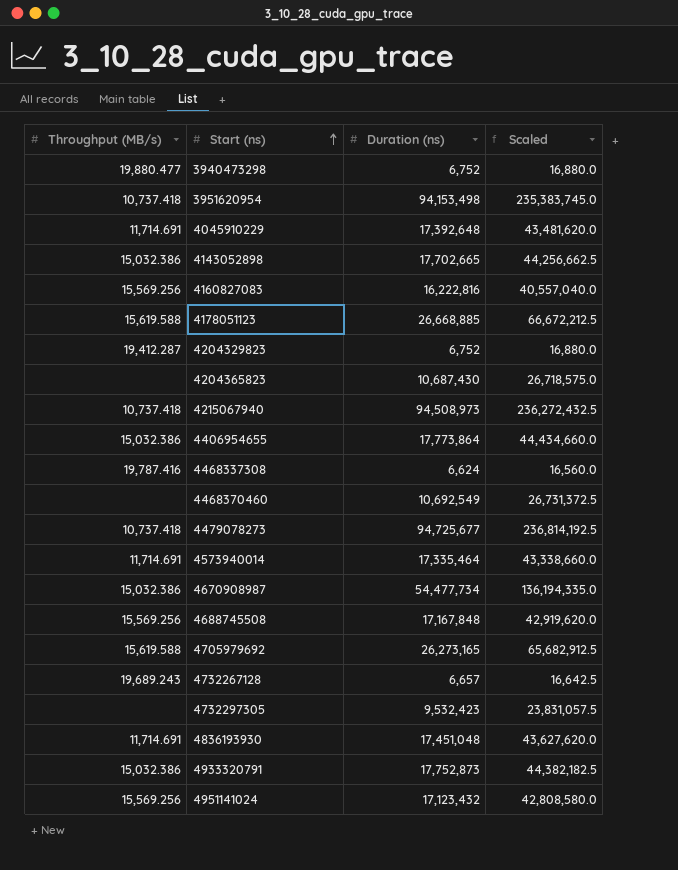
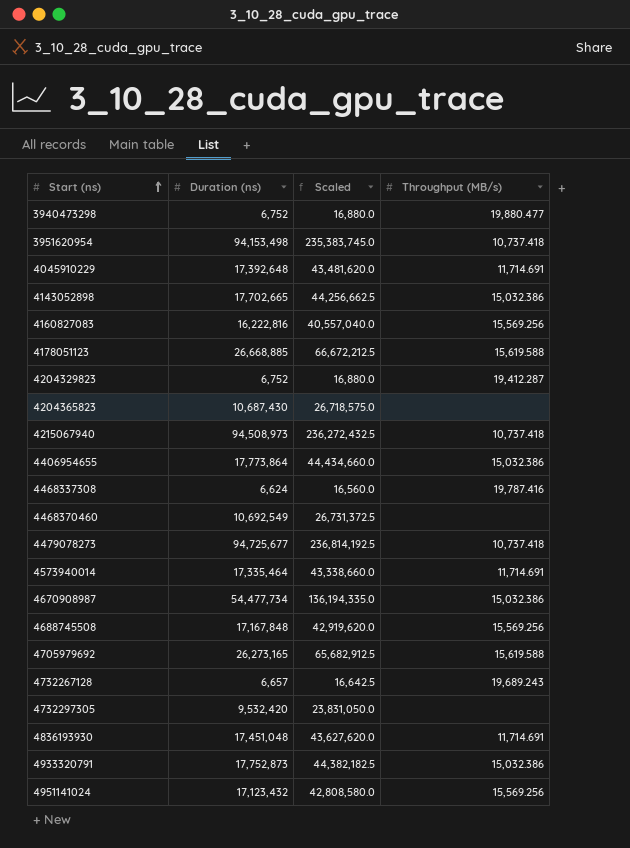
column Throughput (MB/s) | position: 1 -> 4
4732297305 | Duration (ns): 9,532,423 -> 9,532,420
4732297305 | Scaled: 23,831,057.5 -> 23,831,050.0

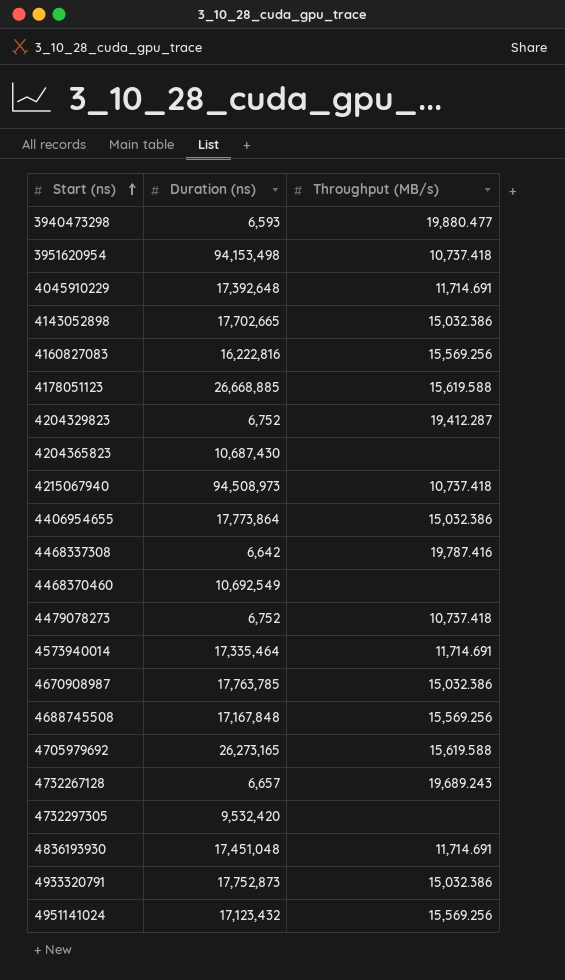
column Scaled | formula: [Duration (ns)] * 2.5 -> none
3940473298 | Duration (ns): 6,752 -> 6,593
4468337308 | Duration (ns): 6,624 -> 6,642
4479078273 | Duration (ns): 94,725,677 -> 6,752
4670908987 | Duration (ns): 54,477,734 -> 17,763,785

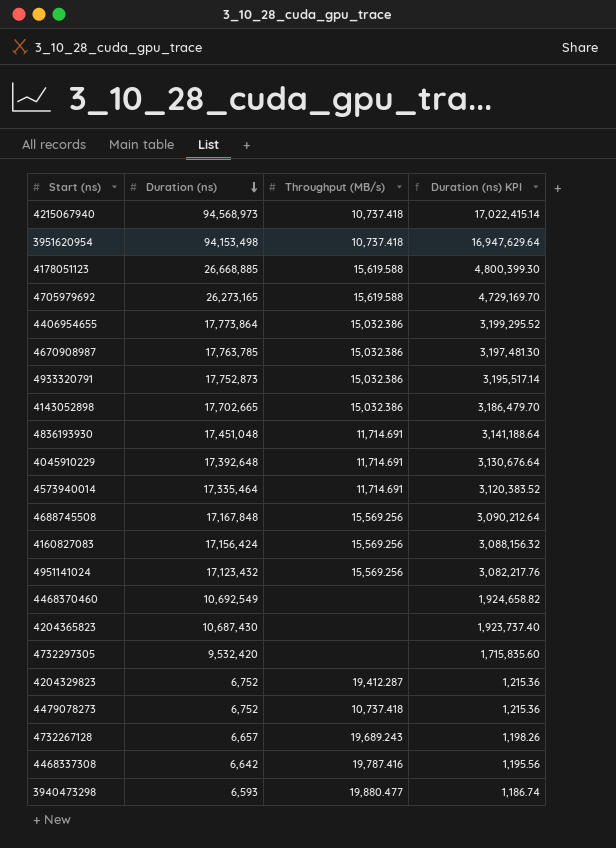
row order: Start (ns) ascending -> Duration (ns) descending
column Duration (ns) KPI | formula: none -> [Duration (ns)] * 0.18
4215067940 | Duration (ns): 94,508,973 -> 94,568,973
4160827083 | Duration (ns): 16,222,816 -> 17,156,424

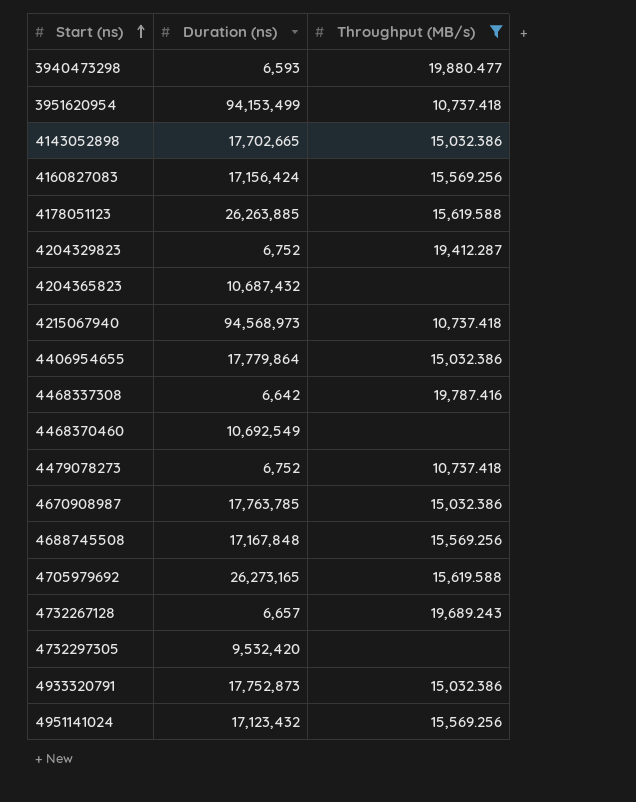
filter: none -> Throughput (MB/s) != 11,714.691
row order: Duration (ns) descending -> Start (ns) ascending
column Duration (ns) KPI | formula: [Duration (ns)] * 0.18 -> none
3951620954 | Duration (ns): 94,153,498 -> 94,153,499
4178051123 | Duration (ns): 26,668,885 -> 26,263,885
4204365823 | Duration (ns): 10,687,430 -> 10,687,432
4406954655 | Duration (ns): 17,773,864 -> 17,779,864

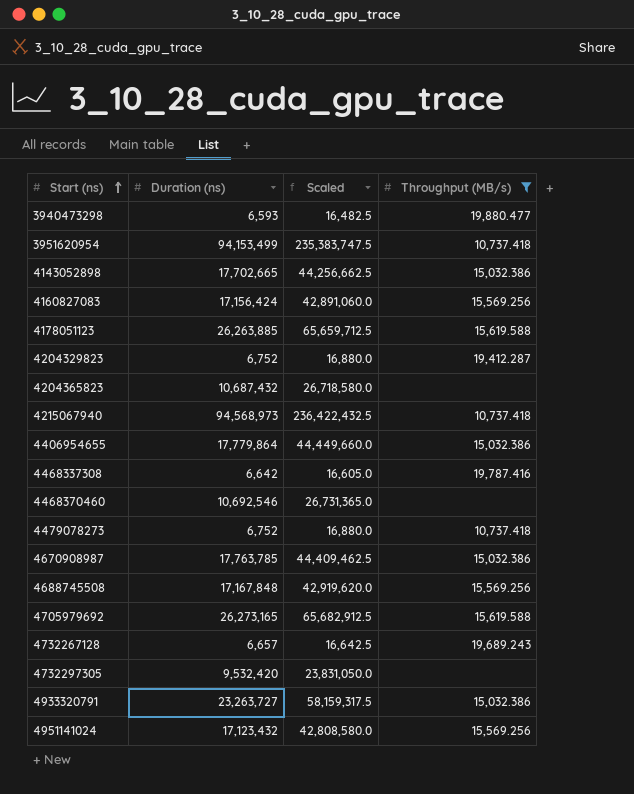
column Scaled | formula: none -> [Duration (ns)] * 2.5
4468370460 | Duration (ns): 10,692,549 -> 10,692,546
4933320791 | Duration (ns): 17,752,873 -> 23,263,727

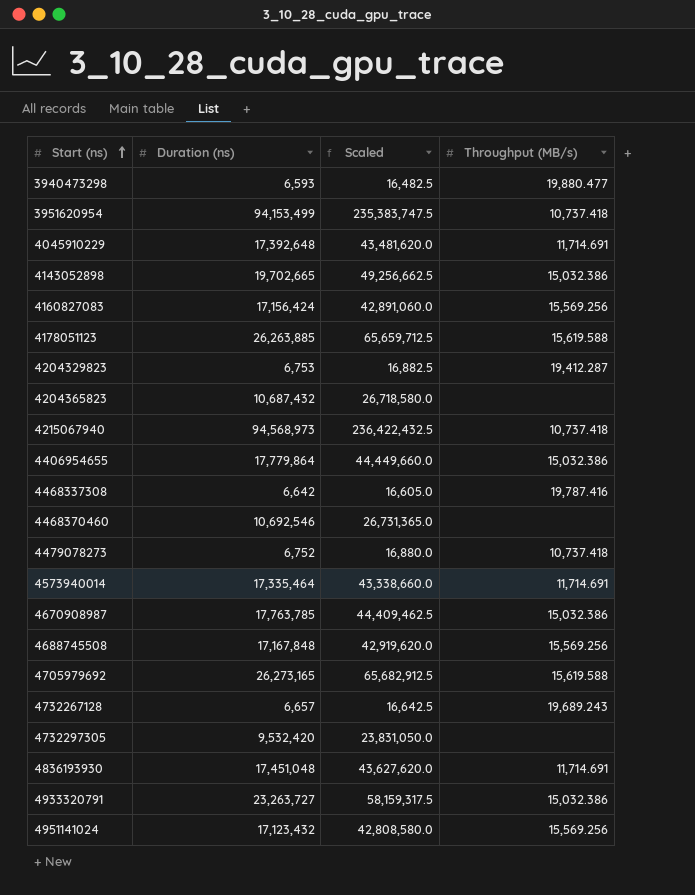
filter: Throughput (MB/s) != 11,714.691 -> none
4143052898 | Duration (ns): 17,702,665 -> 19,702,665
4143052898 | Scaled: 44,256,662.5 -> 49,256,662.5
4204329823 | Duration (ns): 6,752 -> 6,753
4204329823 | Scaled: 16,880.0 -> 16,882.5

